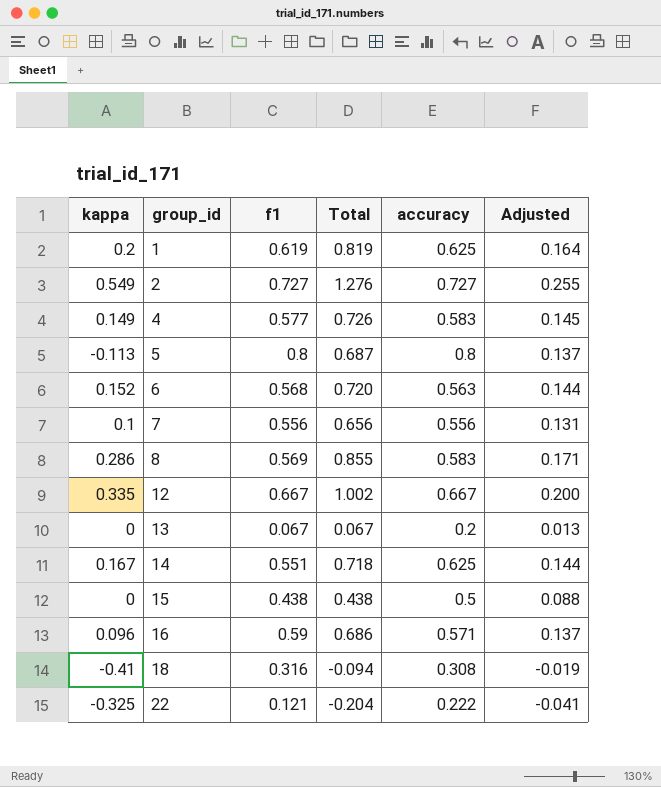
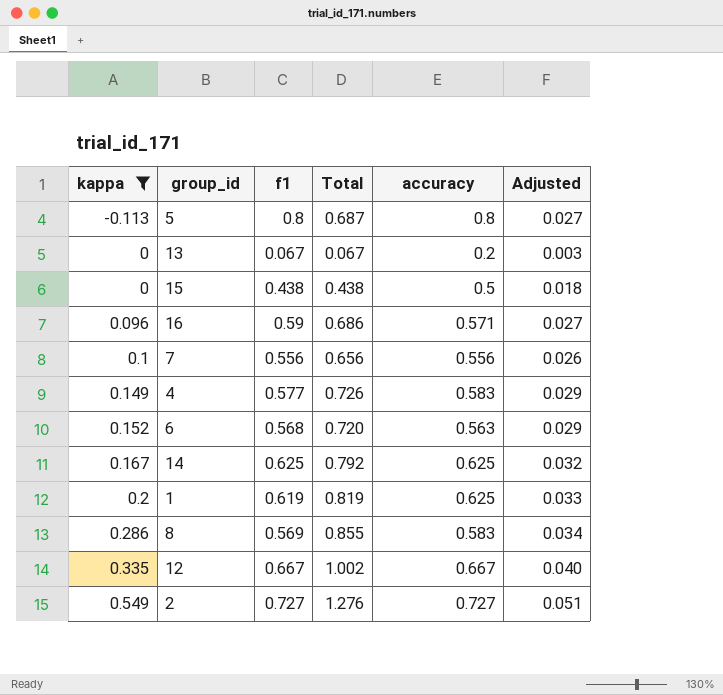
filter: none -> kappa >= -0.113
row order: group_id ascending -> kappa ascending
column Adjusted | formula: [Total] * 0.2 -> [Total] * 0.04
14 | f1: 0.551 -> 0.625
14 | Total: 0.718 -> 0.792

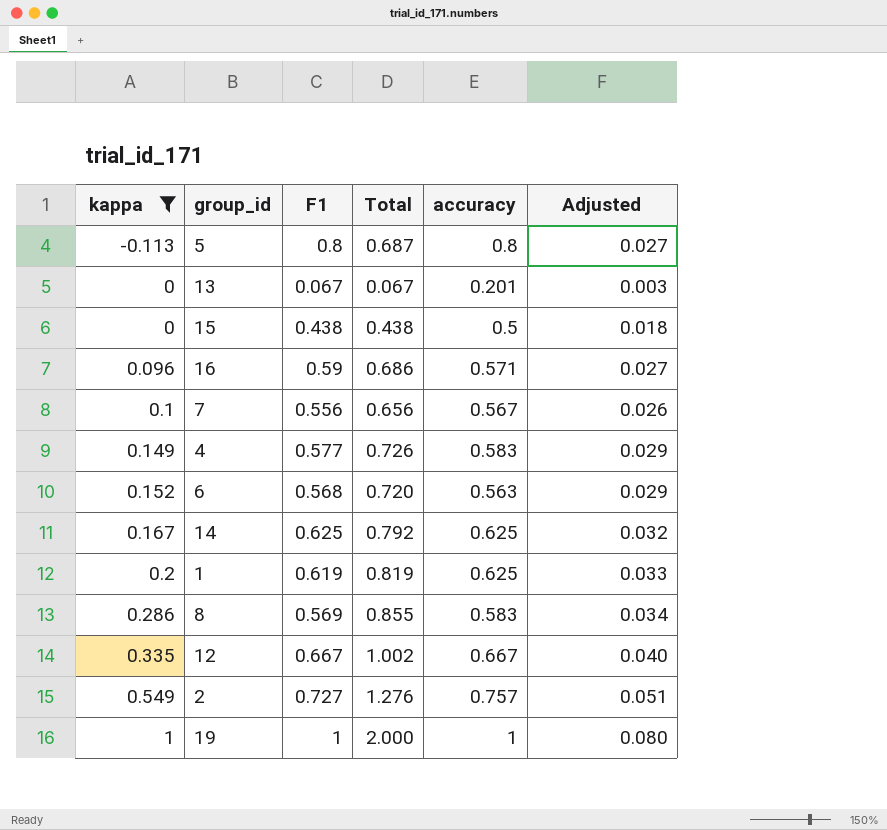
column name: f1 -> F1
13 | accuracy: 0.2 -> 0.201
7 | accuracy: 0.556 -> 0.567
2 | accuracy: 0.727 -> 0.757
row 19: none -> 1 | 1 | 2.000 | 1 | 0.080

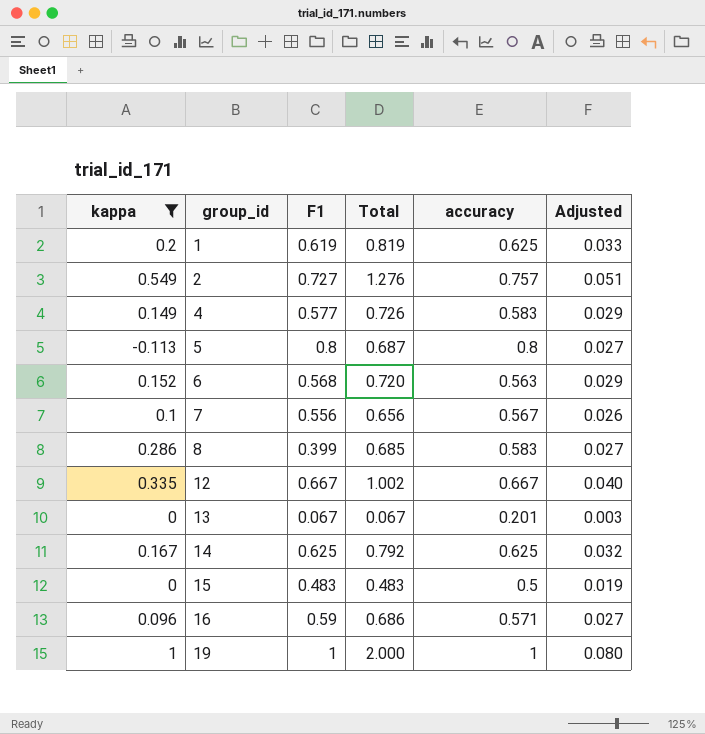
row order: kappa ascending -> group_id ascending
8 | F1: 0.569 -> 0.399
8 | Total: 0.855 -> 0.685
8 | Adjusted: 0.034 -> 0.027
15 | F1: 0.438 -> 0.483
15 | Total: 0.438 -> 0.483
15 | Adjusted: 0.018 -> 0.019

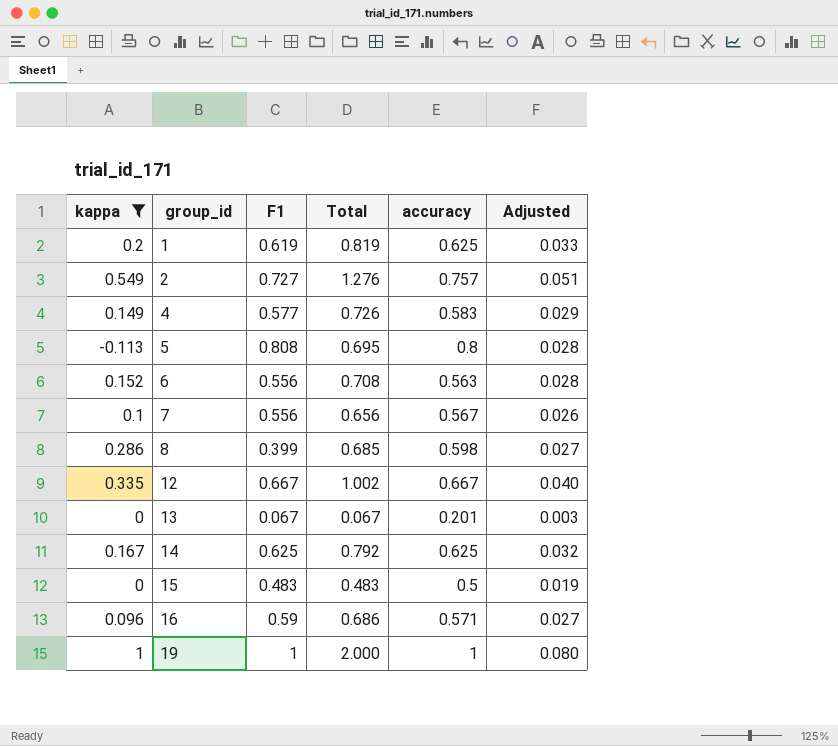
5 | F1: 0.8 -> 0.808
5 | Total: 0.687 -> 0.695
5 | Adjusted: 0.027 -> 0.028
6 | F1: 0.568 -> 0.556
6 | Total: 0.720 -> 0.708
6 | Adjusted: 0.029 -> 0.028
8 | accuracy: 0.583 -> 0.598

